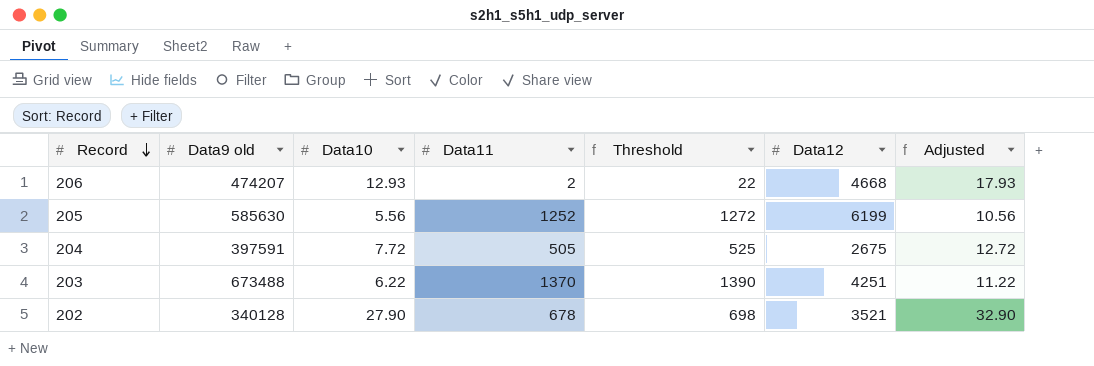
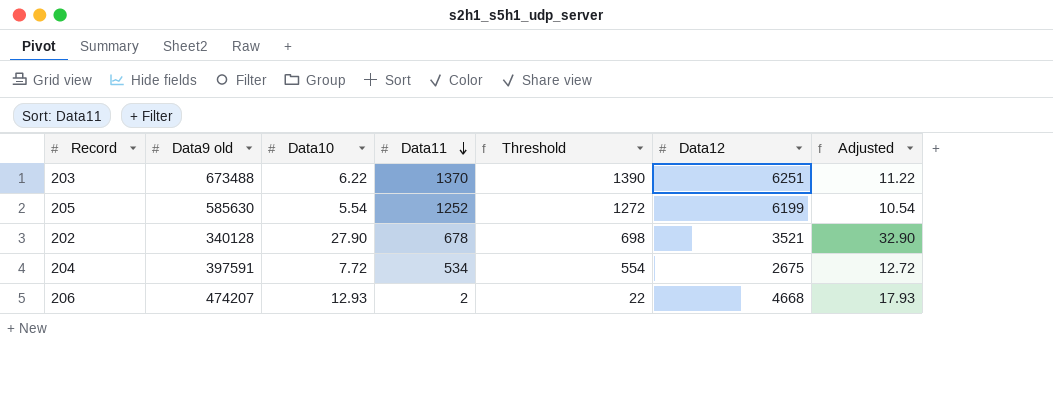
row order: Record descending -> Data11 descending
203 | Data12: 4251 -> 6251
205 | Data10: 5.56 -> 5.54
205 | Adjusted: 10.56 -> 10.54
204 | Data11: 505 -> 534
204 | Threshold: 525 -> 554

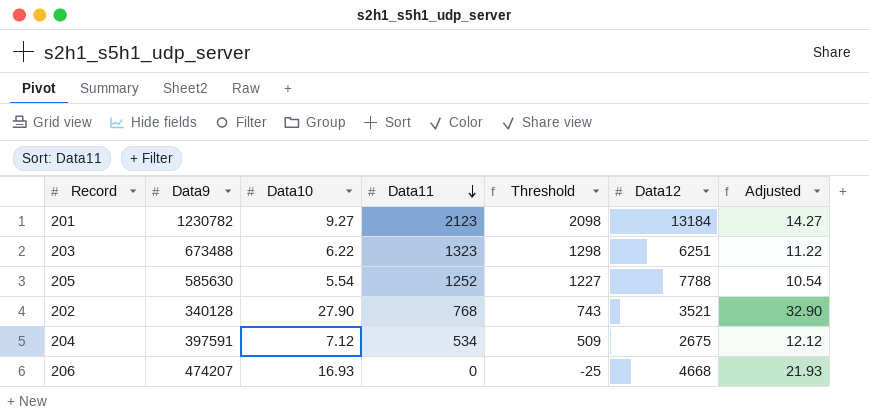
column name: Data9 old -> Data9
column Threshold | formula: [Data11] + 20 -> [Data11] - 25
row 201: none -> 1230782 | 9.27 | 2123 | 2098 | 13184 | 14.27
203 | Data11: 1370 -> 1323
205 | Data12: 6199 -> 7788
202 | Data11: 678 -> 768
204 | Data10: 7.72 -> 7.12
204 | Adjusted: 12.72 -> 12.12
206 | Data10: 12.93 -> 16.93
206 | Data11: 2 -> 0
206 | Adjusted: 17.93 -> 21.93

